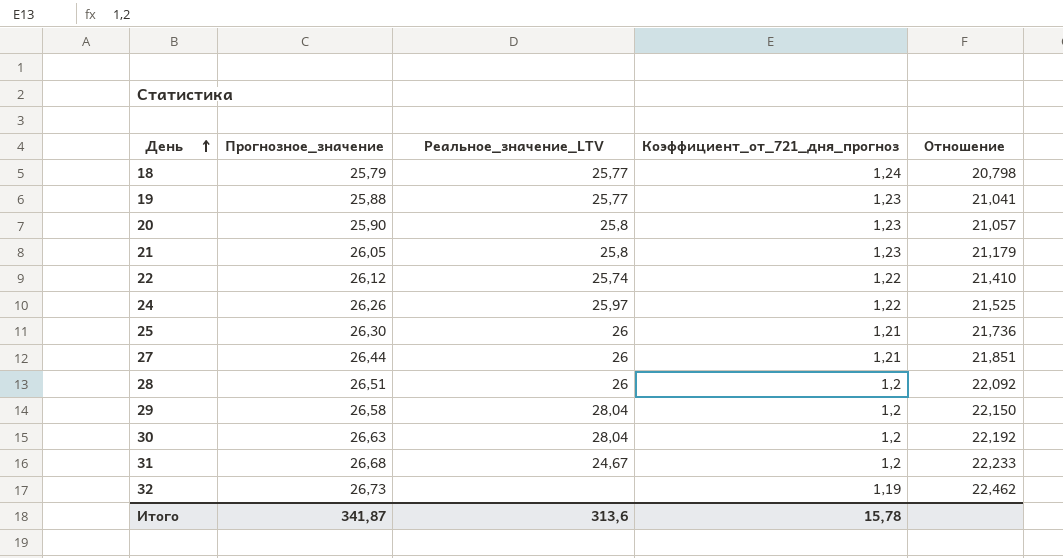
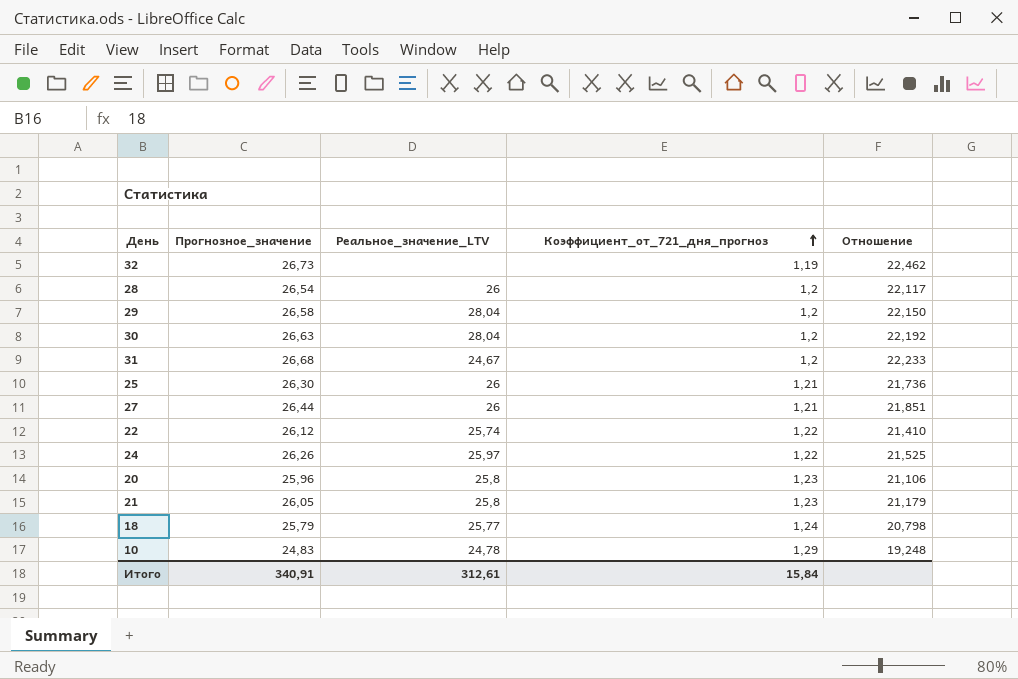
row order: День ascending -> Коэффициент_от_721_дня_прогноз ascending
row 19: 25,88 | 25,77 | 1,23 | 21,041 -> none
28 | Прогнозное_значение: 26,51 -> 26,54
28 | Отношение: 22,092 -> 22,117
20 | Прогнозное_значение: 25,90 -> 25,96
20 | Отношение: 21,057 -> 21,106
row 10: none -> 24,83 | 24,78 | 1,29 | 19,248
Итого | Прогнозное_значение: 341,87 -> 340,91
Итого | Реальное_значение_LTV: 313,6 -> 312,61
Итого | Коэффициент_от_721_дня_прогноз: 15,78 -> 15,84

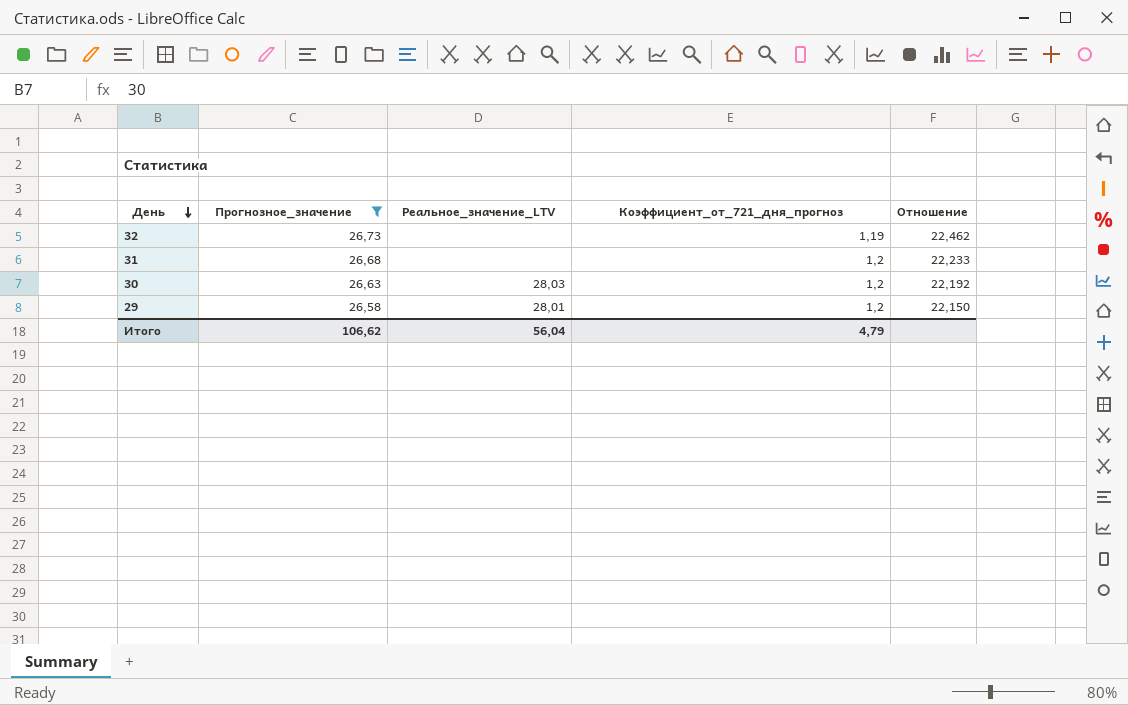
filter: none -> Прогнозное_значение >= 26,58
row order: Коэффициент_от_721_дня_прогноз ascending -> День descending
31 | Реальное_значение_LTV: 24,67 -> none
30 | Реальное_значение_LTV: 28,04 -> 28,03
29 | Реальное_значение_LTV: 28,04 -> 28,01
Итого | Прогнозное_значение: 340,91 -> 106,62
Итого | Реальное_значение_LTV: 312,61 -> 56,04
Итого | Коэффициент_от_721_дня_прогноз: 15,84 -> 4,79

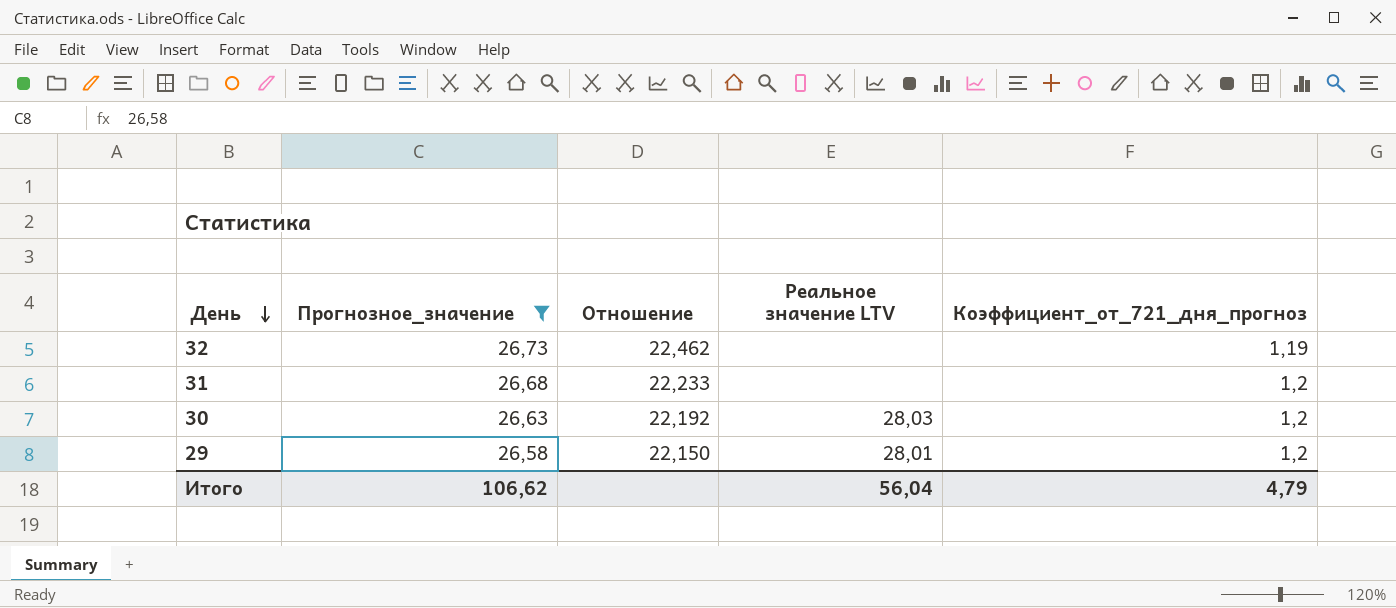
column Отношение | position: 5 -> 3
column name: Реальное_значение_LTV -> Реальное значение LTV

